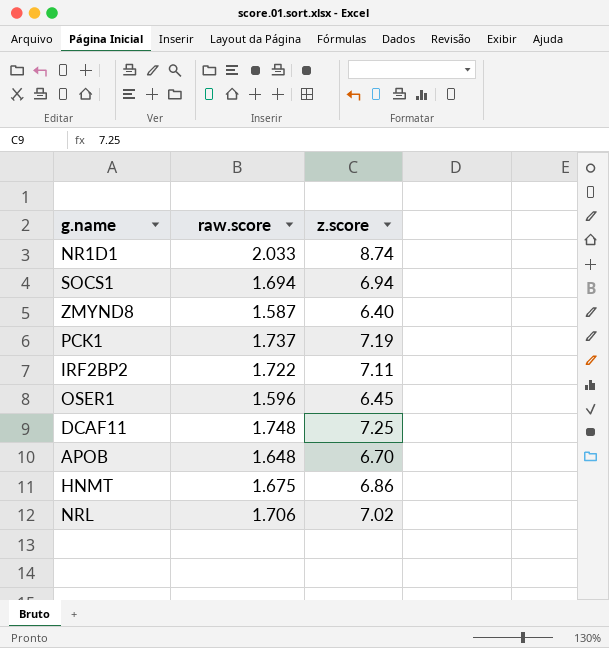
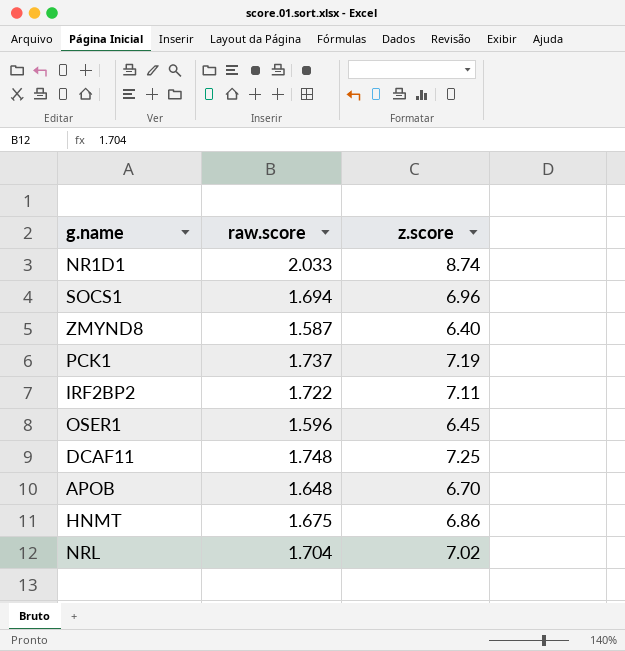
SOCS1 | z.score: 6.94 -> 6.96
NRL | raw.score: 1.706 -> 1.704

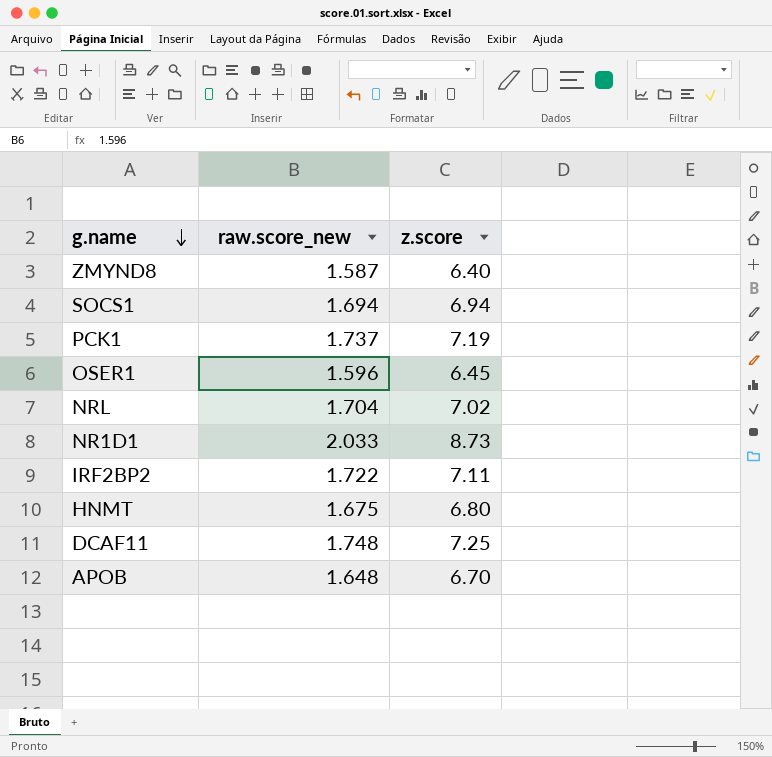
row order: none -> g.name descending
column name: raw.score -> raw.score_new
SOCS1 | z.score: 6.96 -> 6.94
NR1D1 | z.score: 8.74 -> 8.73
HNMT | z.score: 6.86 -> 6.80

